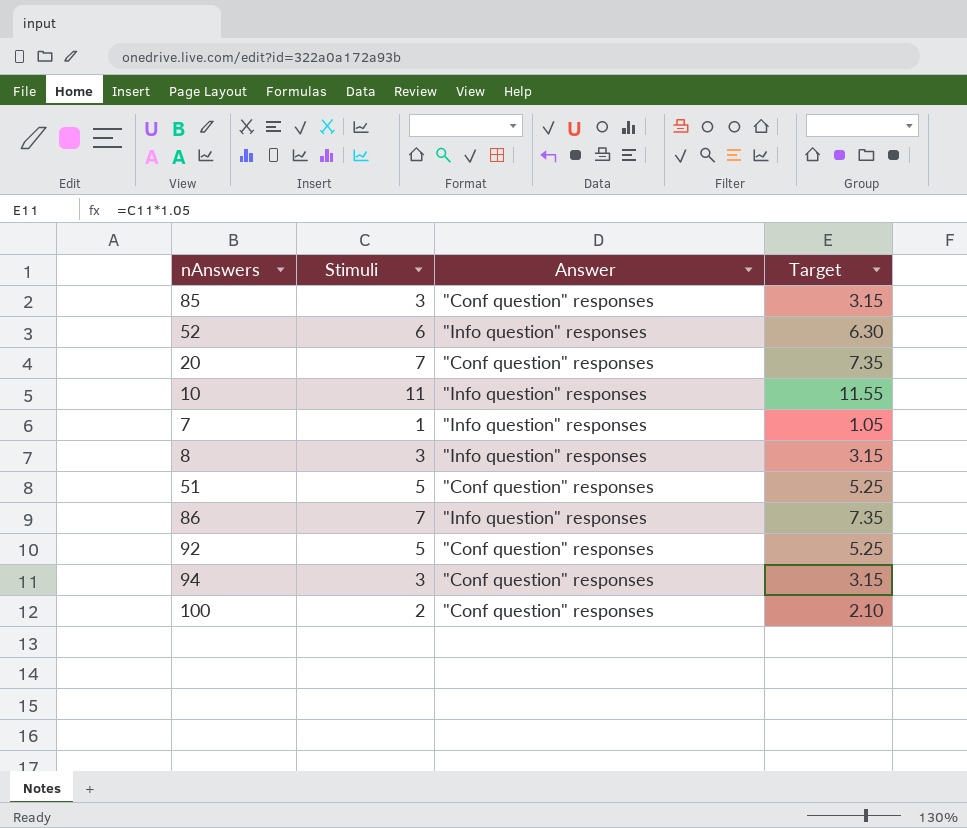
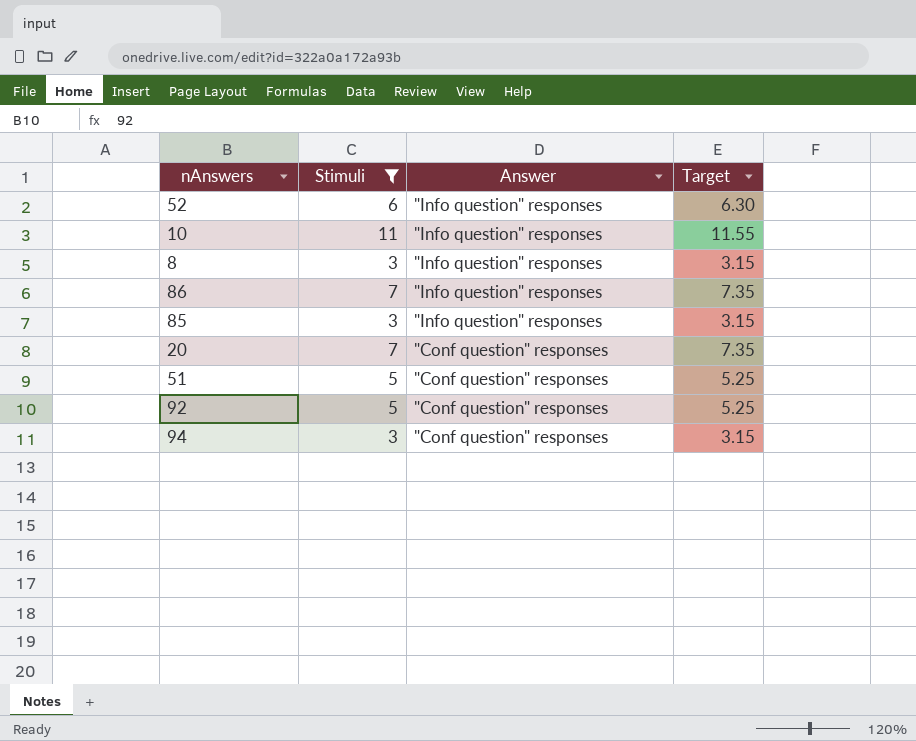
filter: none -> Stimuli >= 3
row order: none -> Answer descending
85 | Answer: "Conf question" responses -> "Info question" responses

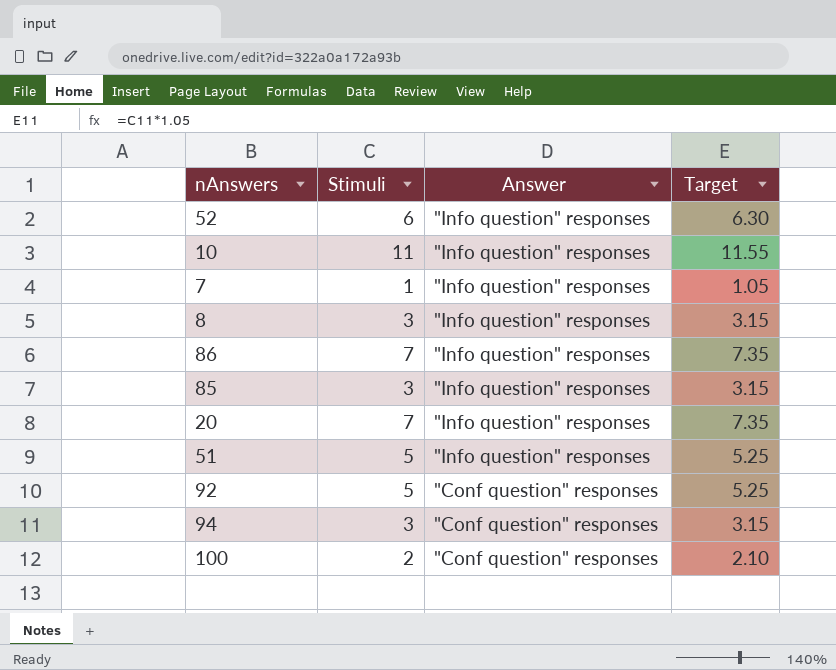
filter: Stimuli >= 3 -> none
20 | Answer: "Conf question" responses -> "Info question" responses
51 | Answer: "Conf question" responses -> "Info question" responses

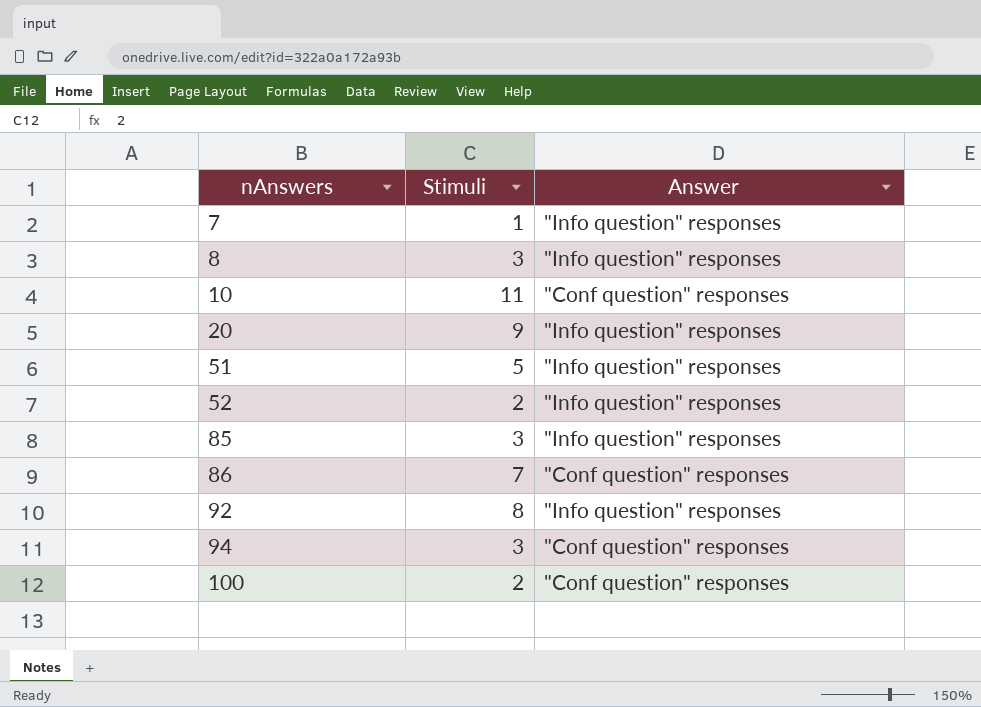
row order: Answer descending -> nAnswers ascending
column Target | formula: [Stimuli] * 1.05 -> none
10 | Answer: "Info question" responses -> "Conf question" responses
20 | Stimuli: 7 -> 9
52 | Stimuli: 6 -> 2
86 | Answer: "Info question" responses -> "Conf question" responses
92 | Stimuli: 5 -> 8
92 | Answer: "Conf question" responses -> "Info question" responses

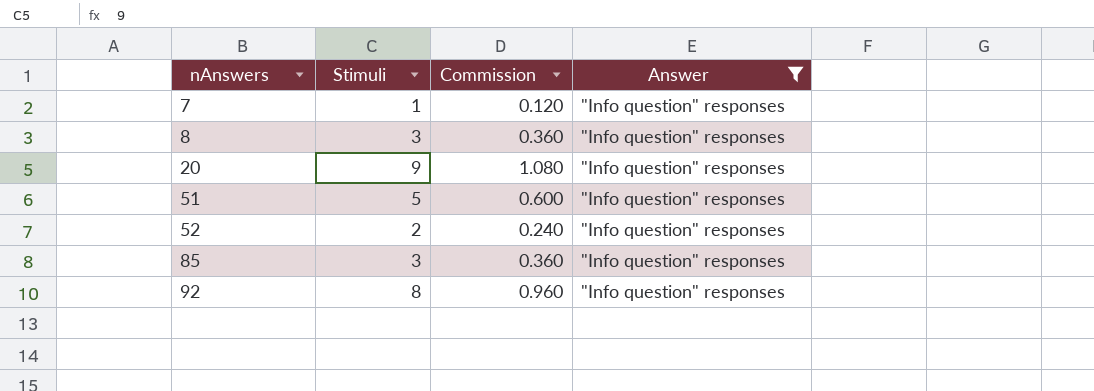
filter: none -> Answer = "Info question" responses
column Commission | formula: none -> [Stimuli] * 0.12

